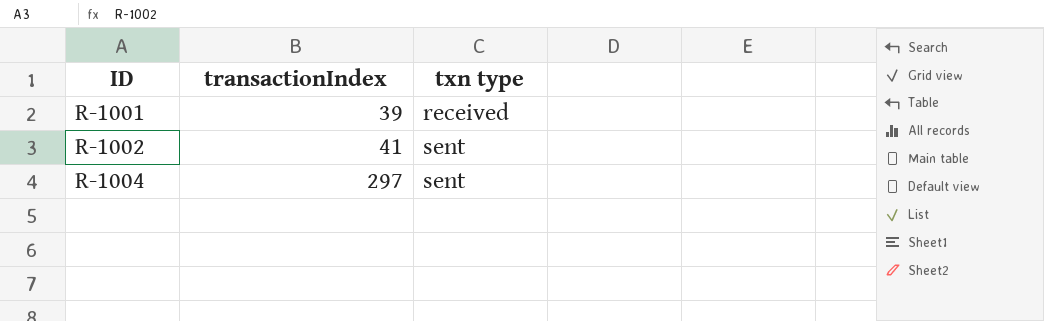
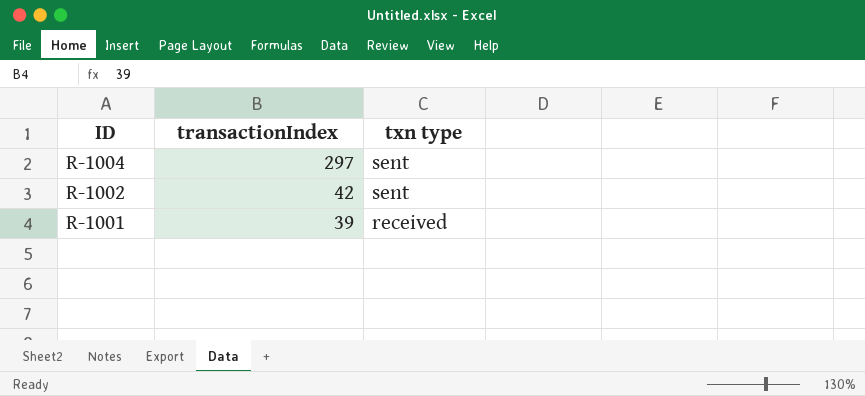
row order: ID ascending -> ID descending
R-1002 | transactionIndex: 41 -> 42

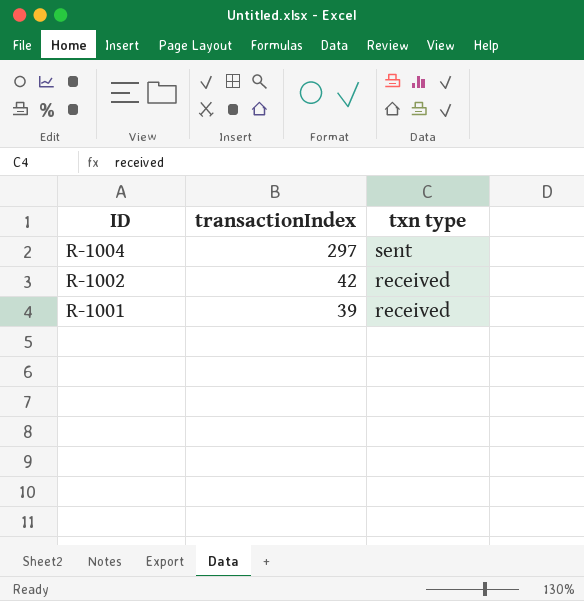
R-1002 | txn type: sent -> received

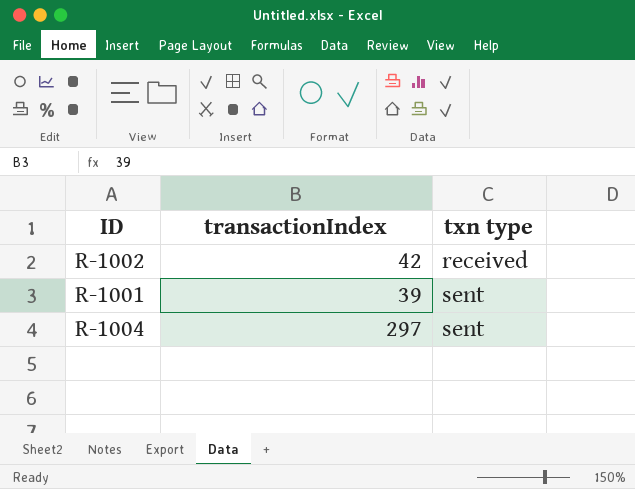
row order: ID descending -> txn type ascending
R-1001 | txn type: received -> sent

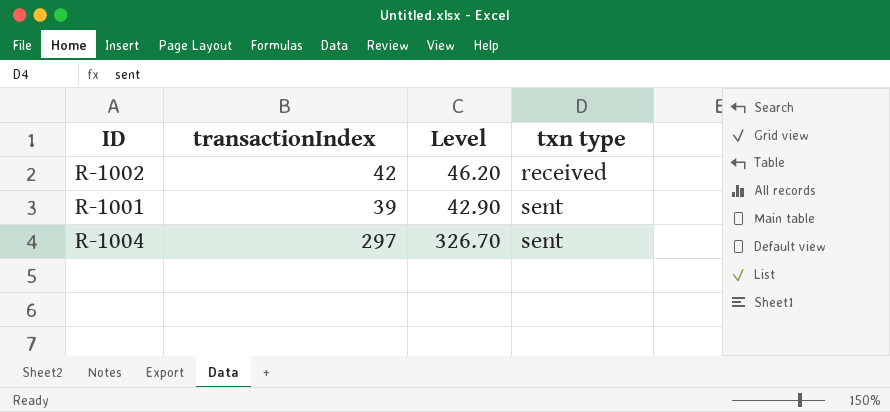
column Level | formula: none -> [transactionIndex] * 1.1

